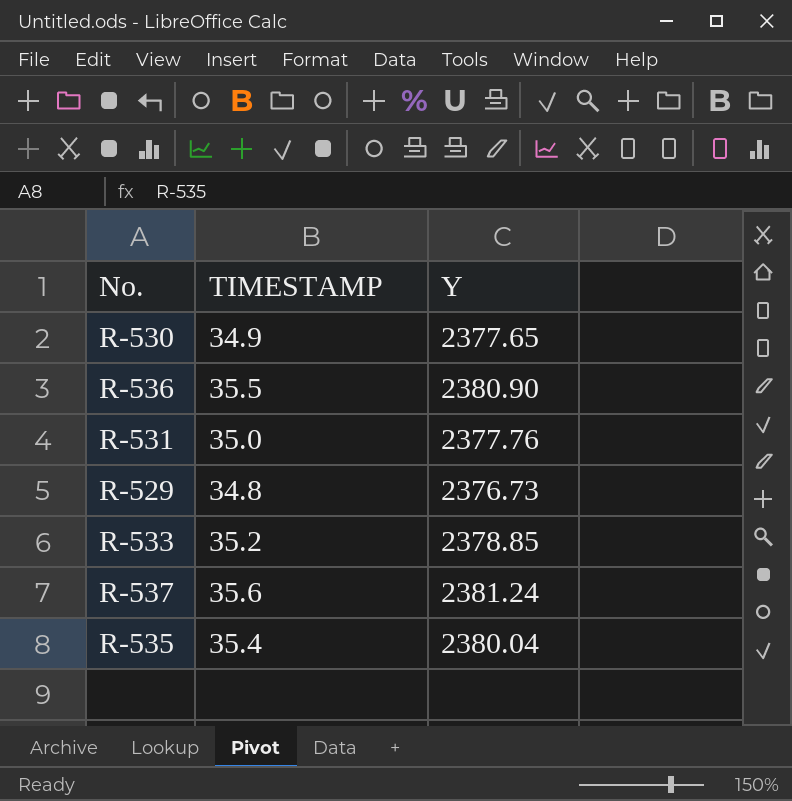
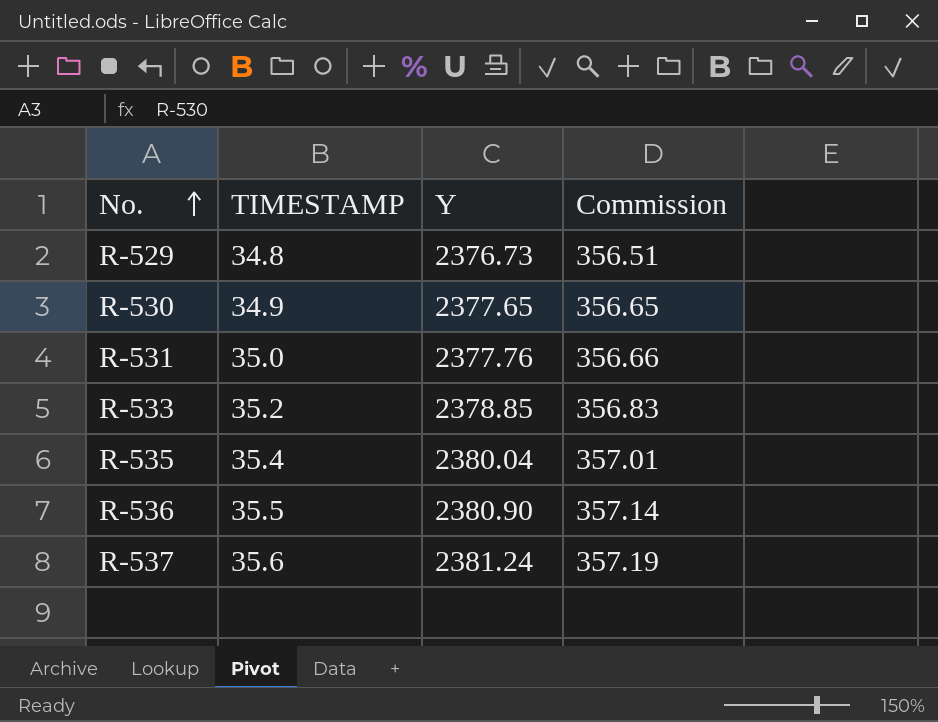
row order: none -> No. ascending
column Commission | formula: none -> [Y] * 0.15

